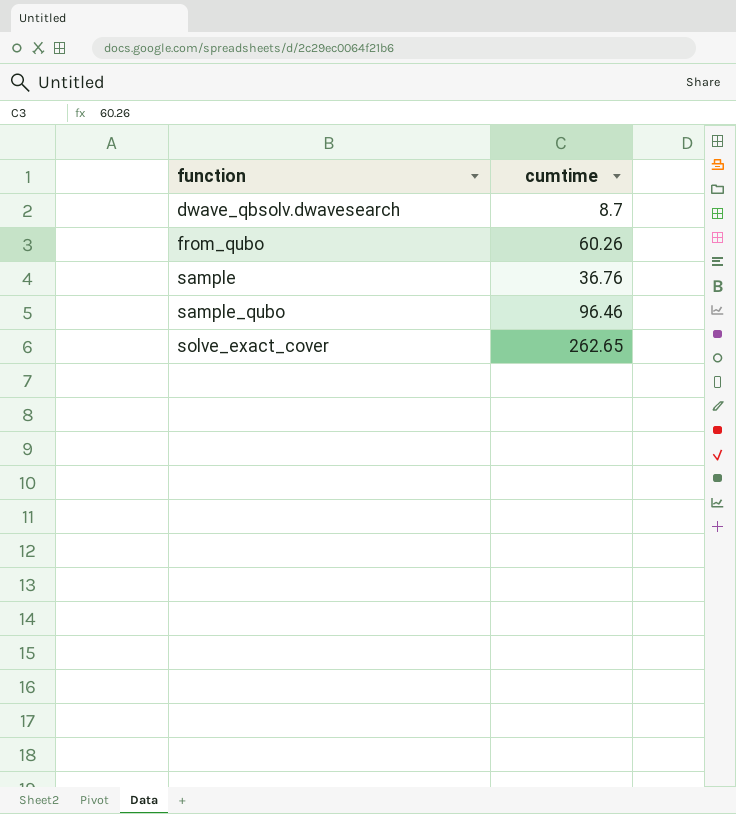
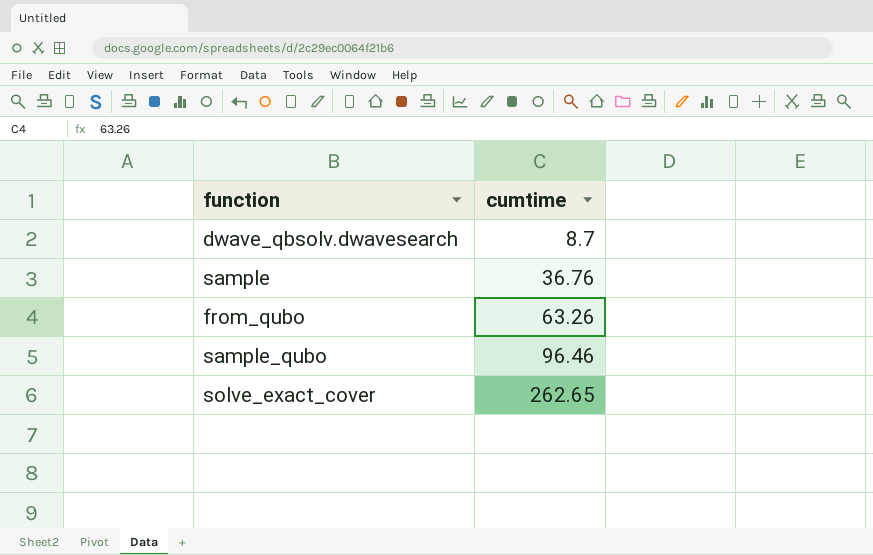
row order: function ascending -> cumtime ascending
from_qubo | cumtime: 60.26 -> 63.26

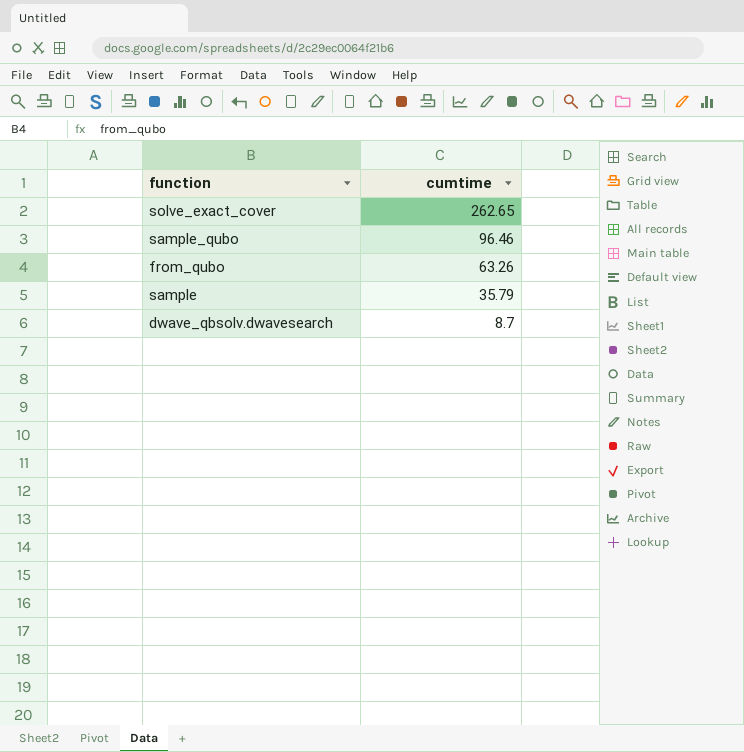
row order: cumtime ascending -> cumtime descending
sample | cumtime: 36.76 -> 35.79

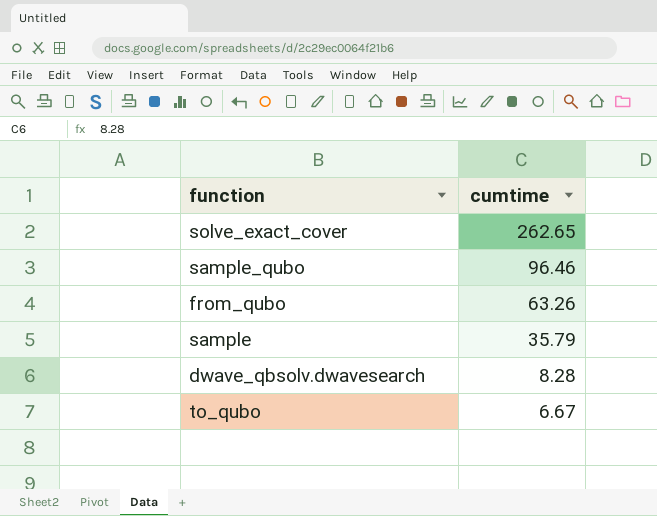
dwave_qbsolv.dwavesearch | cumtime: 8.7 -> 8.28
row to_qubo: none -> 6.67

